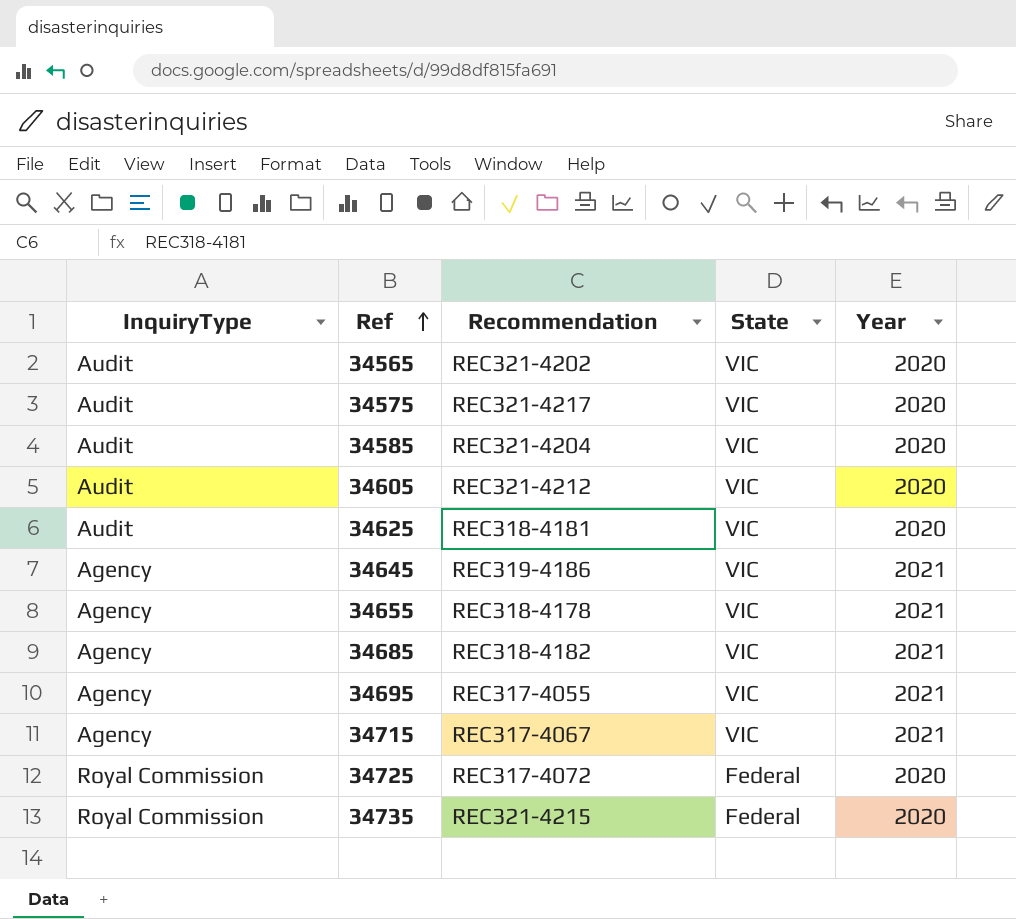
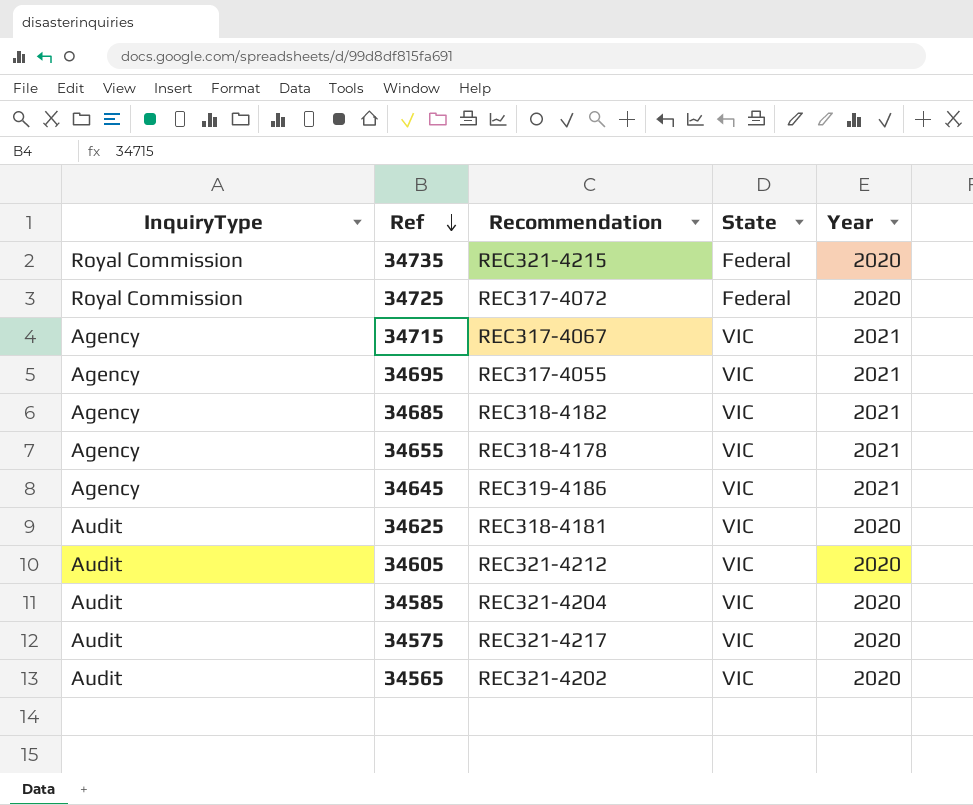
row order: Ref ascending -> Ref descending

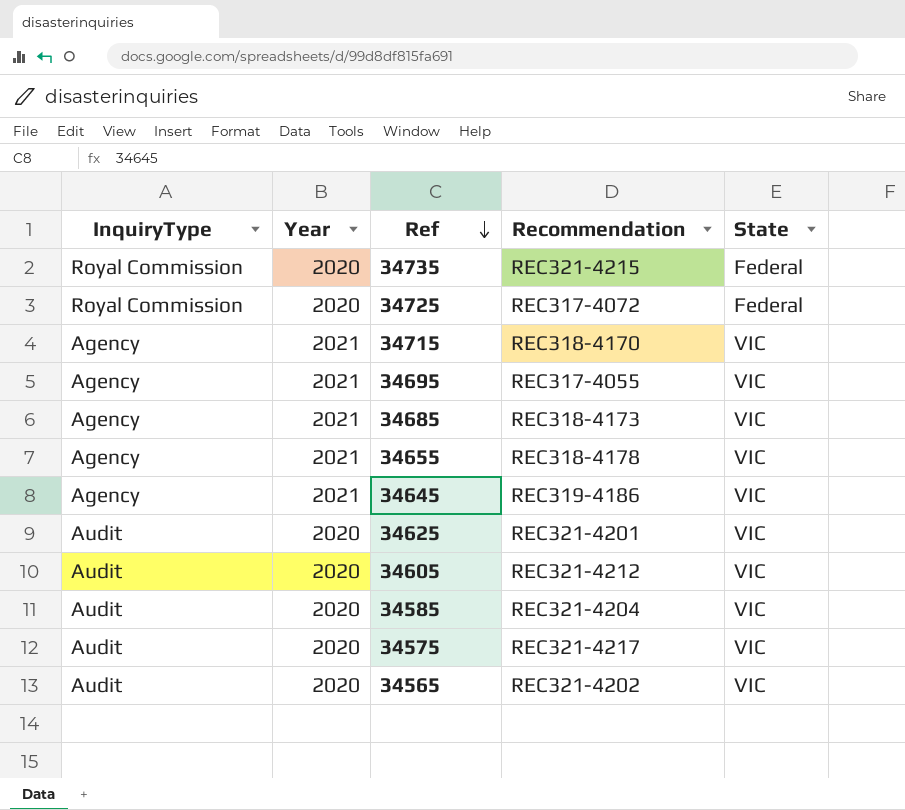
column Year | position: 5 -> 2
34715 | Recommendation: REC317-4067 -> REC318-4170
34685 | Recommendation: REC318-4182 -> REC318-4173
34625 | Recommendation: REC318-4181 -> REC321-4201

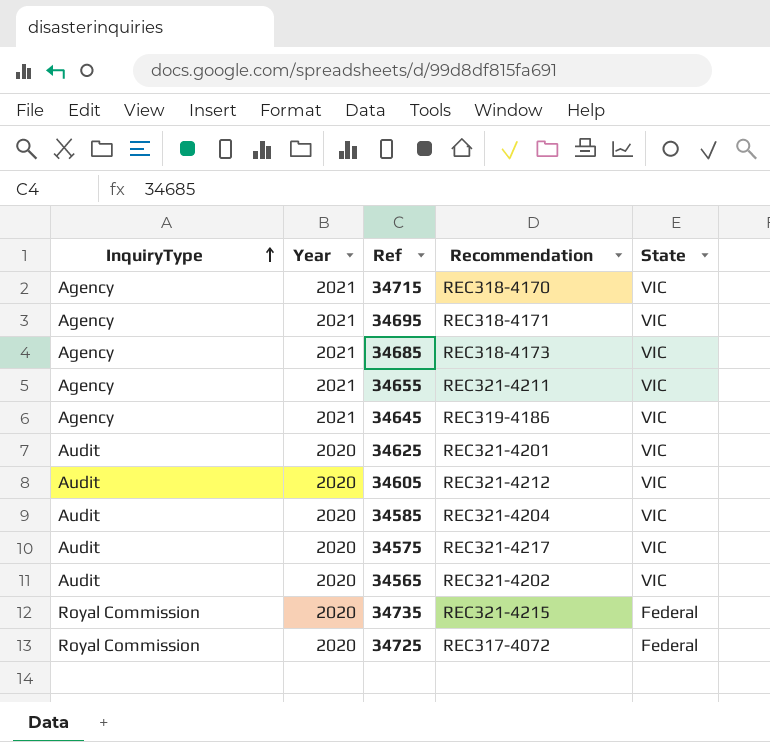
row order: Ref descending -> InquiryType ascending
34695 | Recommendation: REC317-4055 -> REC318-4171
34655 | Recommendation: REC318-4178 -> REC321-4211

